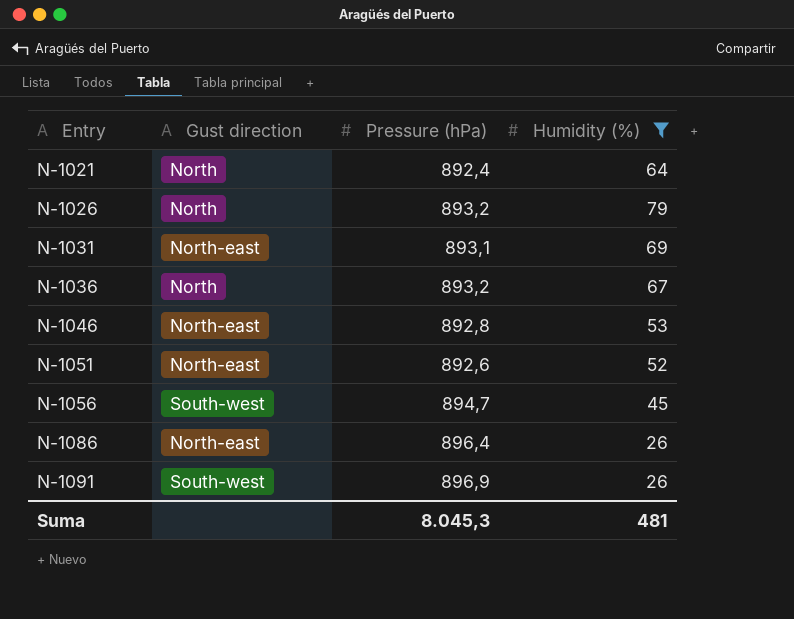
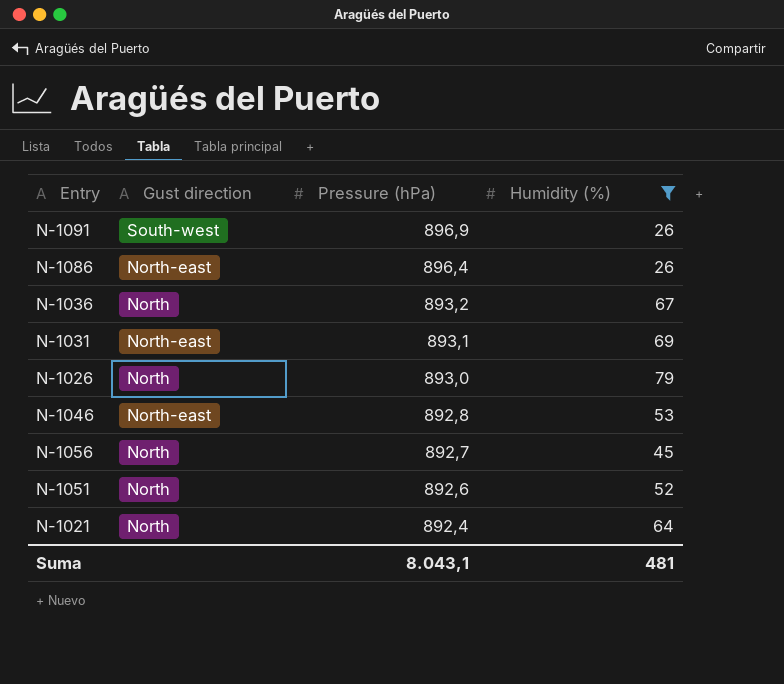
row order: Entry ascending -> Pressure (hPa) descending
N-1026 | Pressure (hPa): 893,2 -> 893,0
N-1056 | Gust direction: South-west -> North
N-1056 | Pressure (hPa): 894,7 -> 892,7
N-1051 | Gust direction: North-east -> North
Suma | Pressure (hPa): 8.045,3 -> 8.043,1

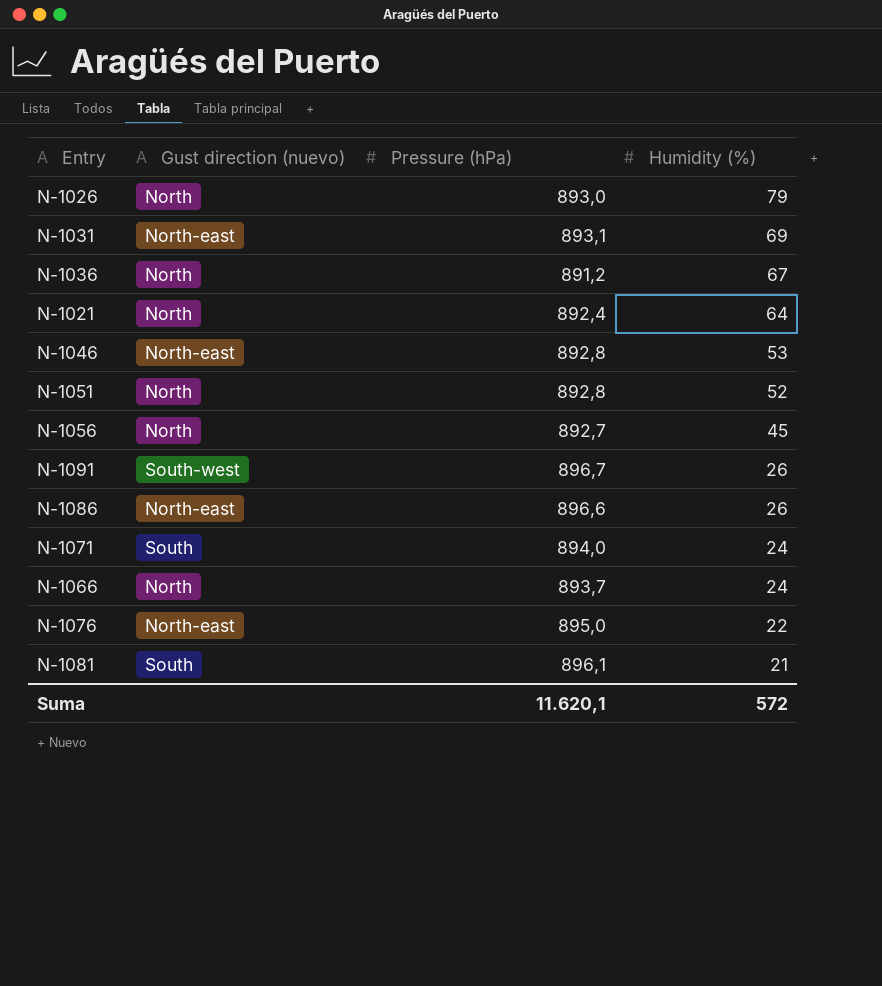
filter: Humidity (%) >= 26 -> none
row order: Pressure (hPa) descending -> Humidity (%) descending
column name: Gust direction -> Gust direction (nuevo)
N-1036 | Pressure (hPa): 893,2 -> 891,2
N-1051 | Pressure (hPa): 892,6 -> 892,8
N-1091 | Pressure (hPa): 896,9 -> 896,7
N-1086 | Pressure (hPa): 896,4 -> 896,6
Suma | Pressure (hPa): 8.043,1 -> 11.620,1
Suma | Humidity (%): 481 -> 572

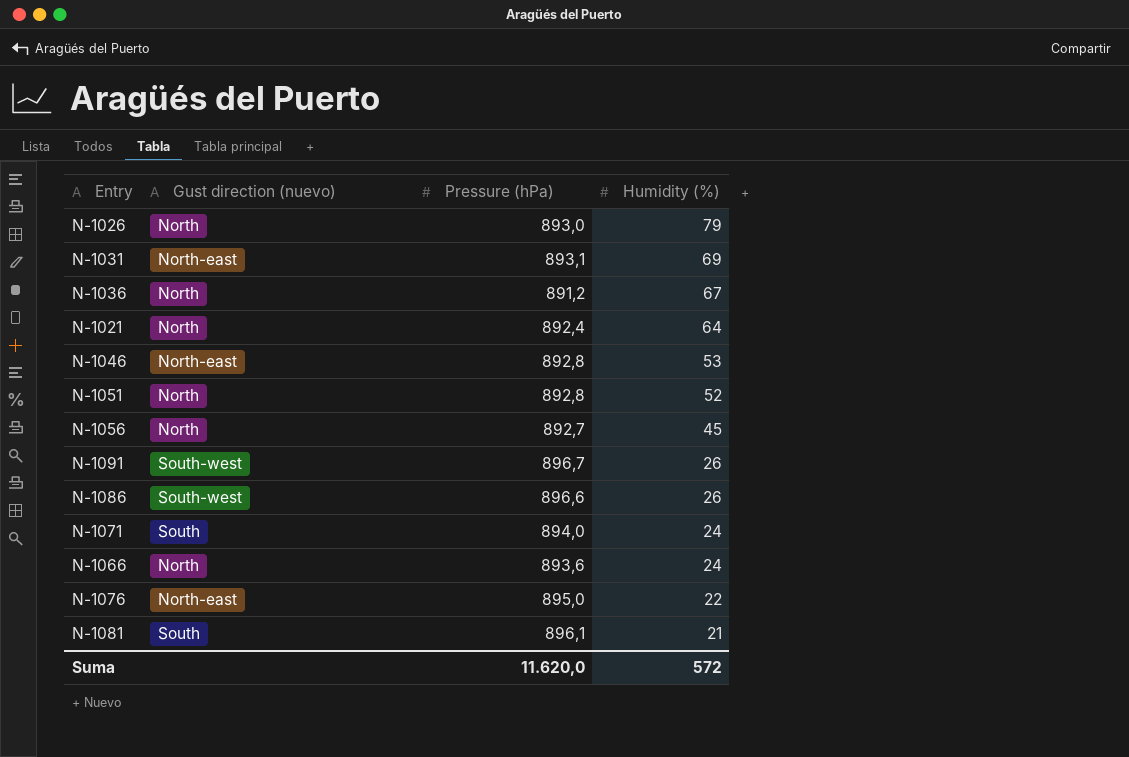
N-1086 | Gust direction (nuevo): North-east -> South-west
N-1066 | Pressure (hPa): 893,7 -> 893,6
Suma | Pressure (hPa): 11.620,1 -> 11.620,0

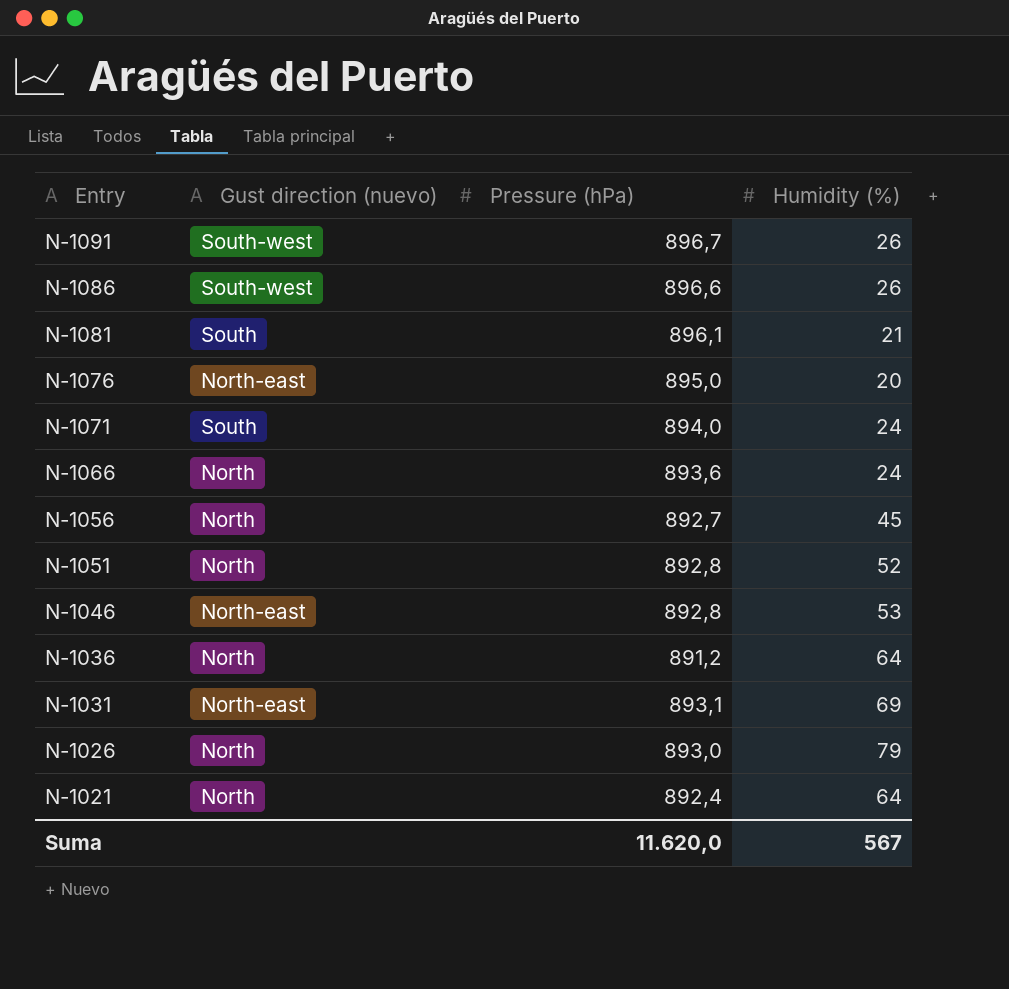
row order: Humidity (%) descending -> Entry descending
N-1076 | Humidity (%): 22 -> 20
N-1036 | Humidity (%): 67 -> 64
Suma | Humidity (%): 572 -> 567

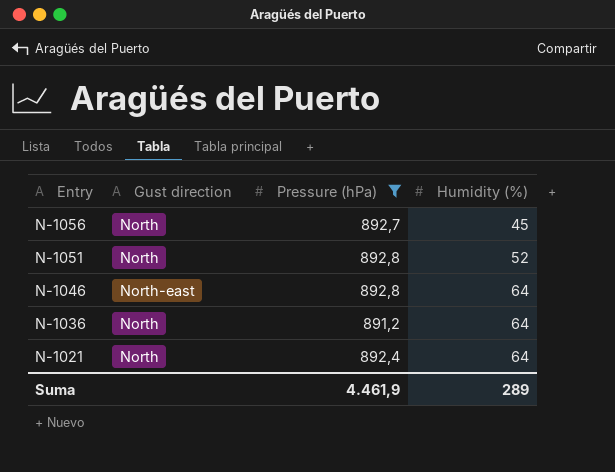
filter: none -> Pressure (hPa) <= 892,8
column name: Gust direction (nuevo) -> Gust direction
N-1046 | Humidity (%): 53 -> 64
Suma | Pressure (hPa): 11.620,0 -> 4.461,9
Suma | Humidity (%): 567 -> 289

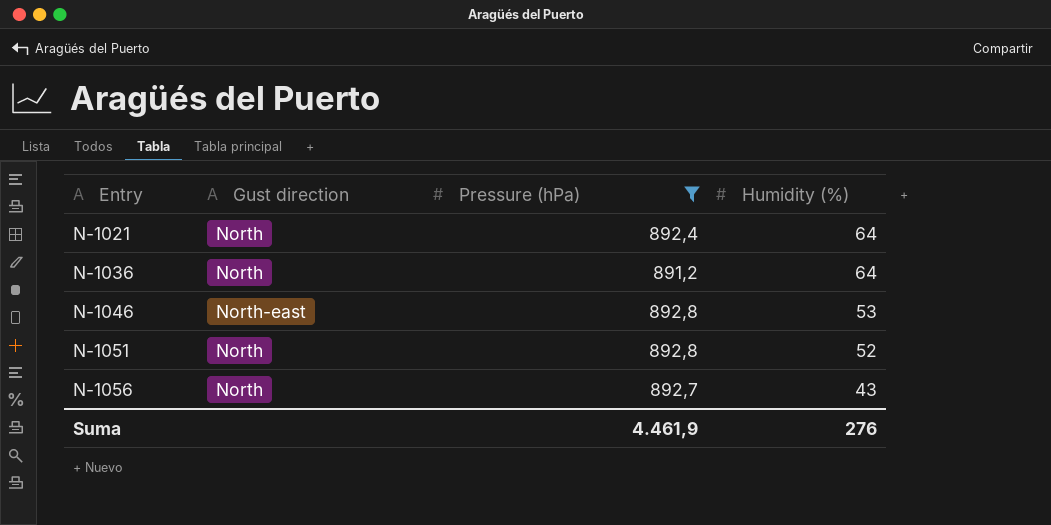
row order: Entry descending -> Entry ascending
N-1046 | Humidity (%): 64 -> 53
N-1056 | Humidity (%): 45 -> 43
Suma | Humidity (%): 289 -> 276

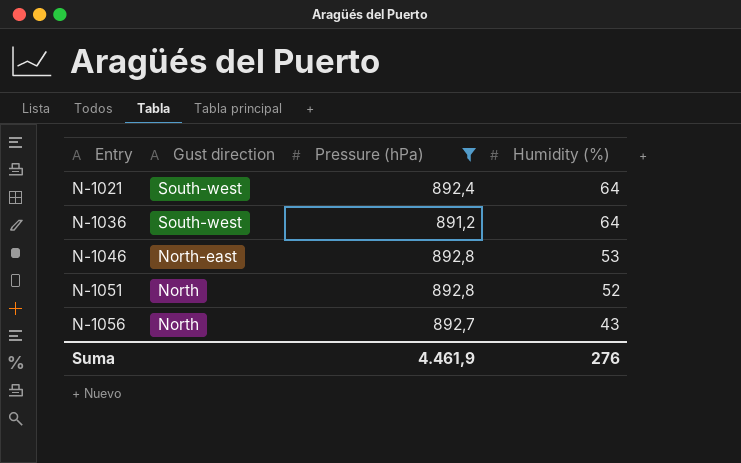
N-1021 | Gust direction: North -> South-west
N-1036 | Gust direction: North -> South-west

